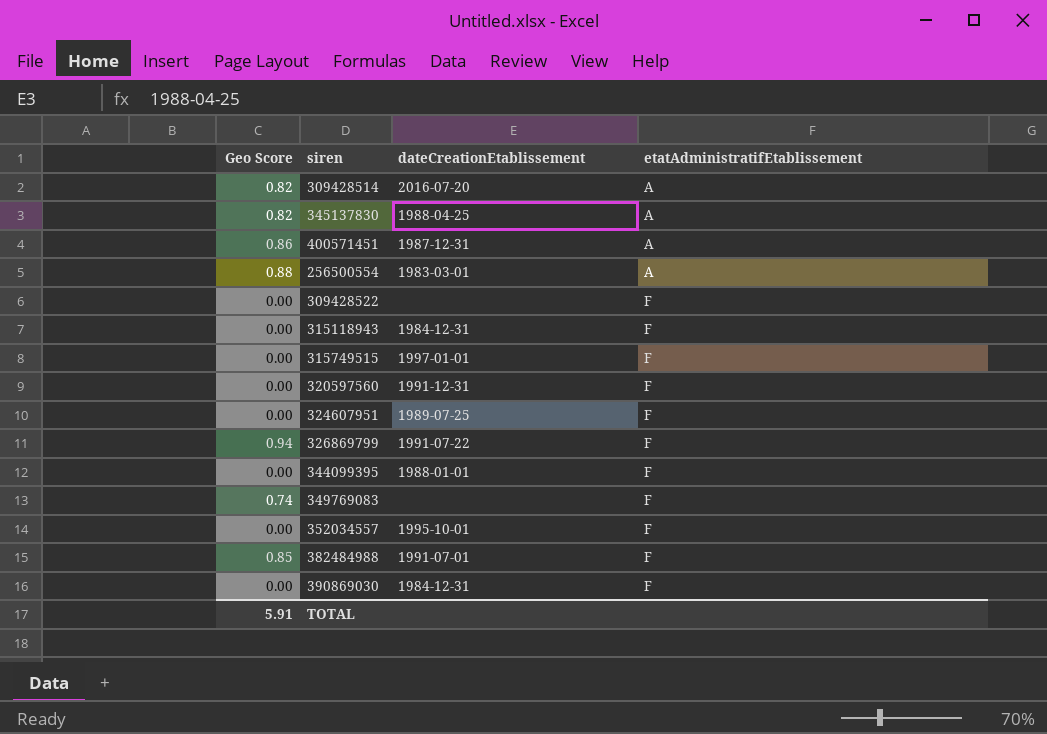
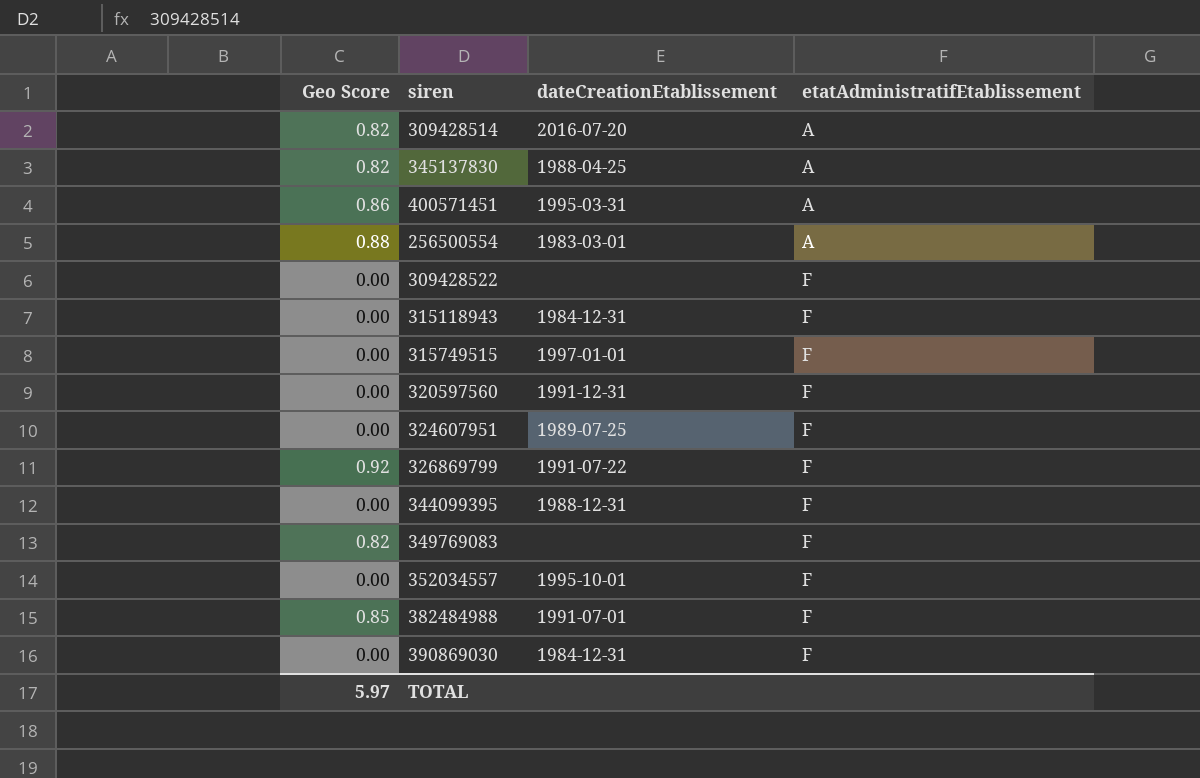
400571451 | dateCreationEtablissement: 1987-12-31 -> 1995-03-31
326869799 | Geo Score: 0.94 -> 0.92
344099395 | dateCreationEtablissement: 1988-01-01 -> 1988-12-31
349769083 | Geo Score: 0.74 -> 0.82
TOTAL | Geo Score: 5.91 -> 5.97

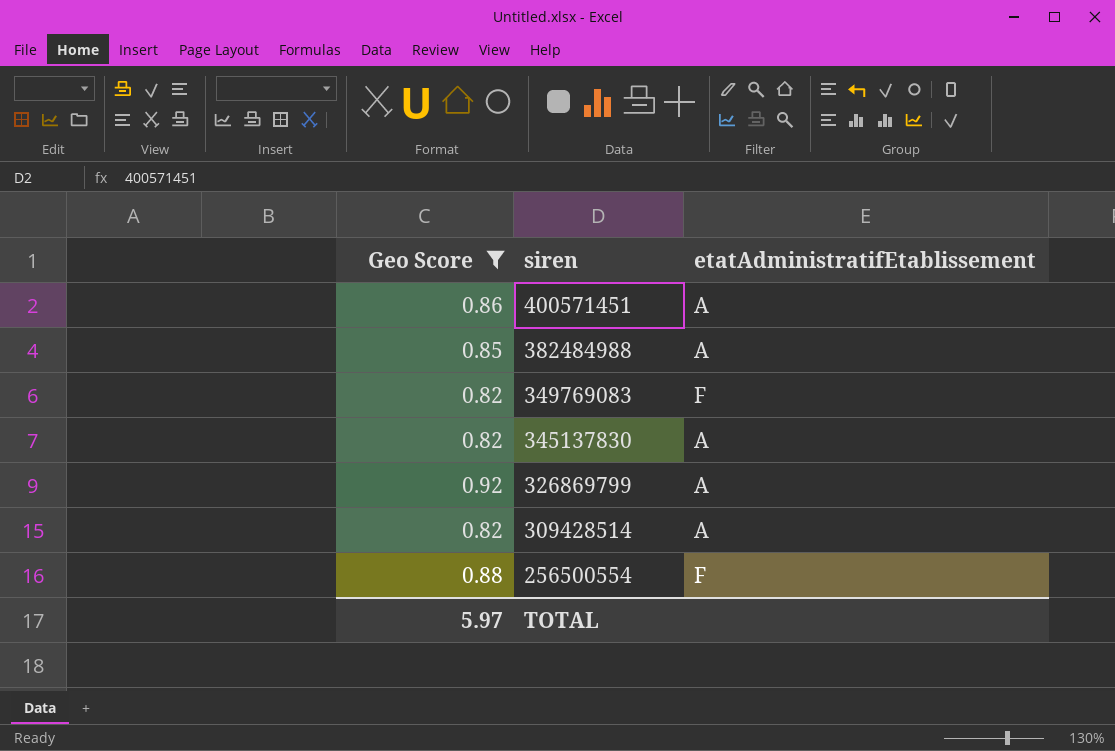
filter: none -> Geo Score != 0.00
row order: etatAdministratifEtablissement ascending -> siren descending
column dateCreationEtablissement | position: 3 -> none
382484988 | etatAdministratifEtablissement: F -> A
326869799 | etatAdministratifEtablissement: F -> A
256500554 | etatAdministratifEtablissement: A -> F

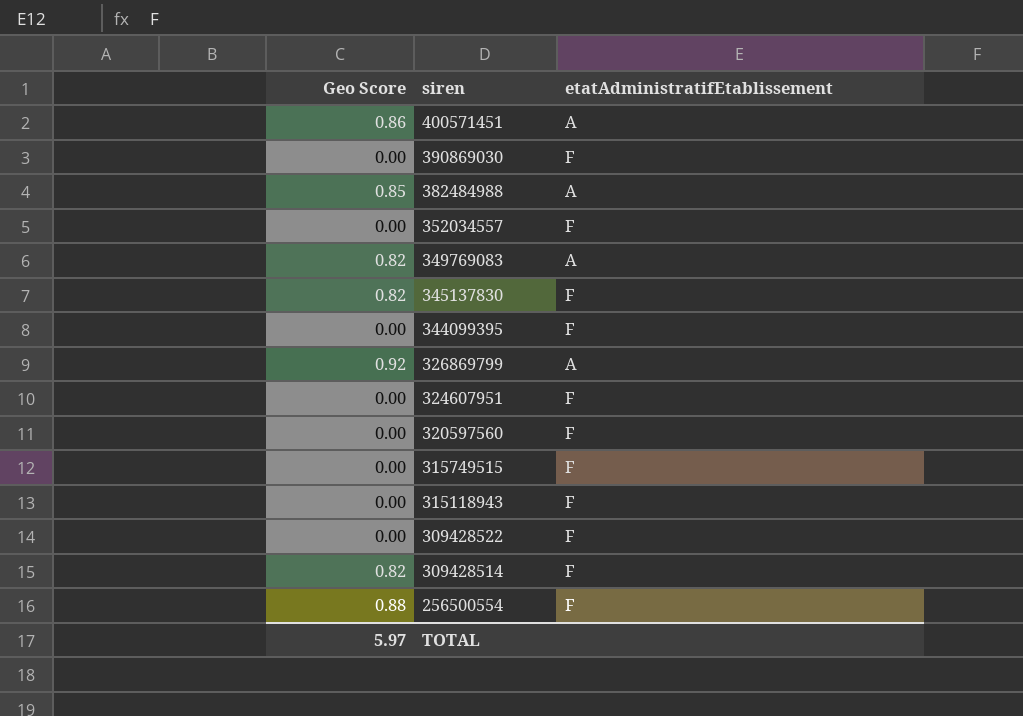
filter: Geo Score != 0.00 -> none
349769083 | etatAdministratifEtablissement: F -> A
345137830 | etatAdministratifEtablissement: A -> F
309428514 | etatAdministratifEtablissement: A -> F

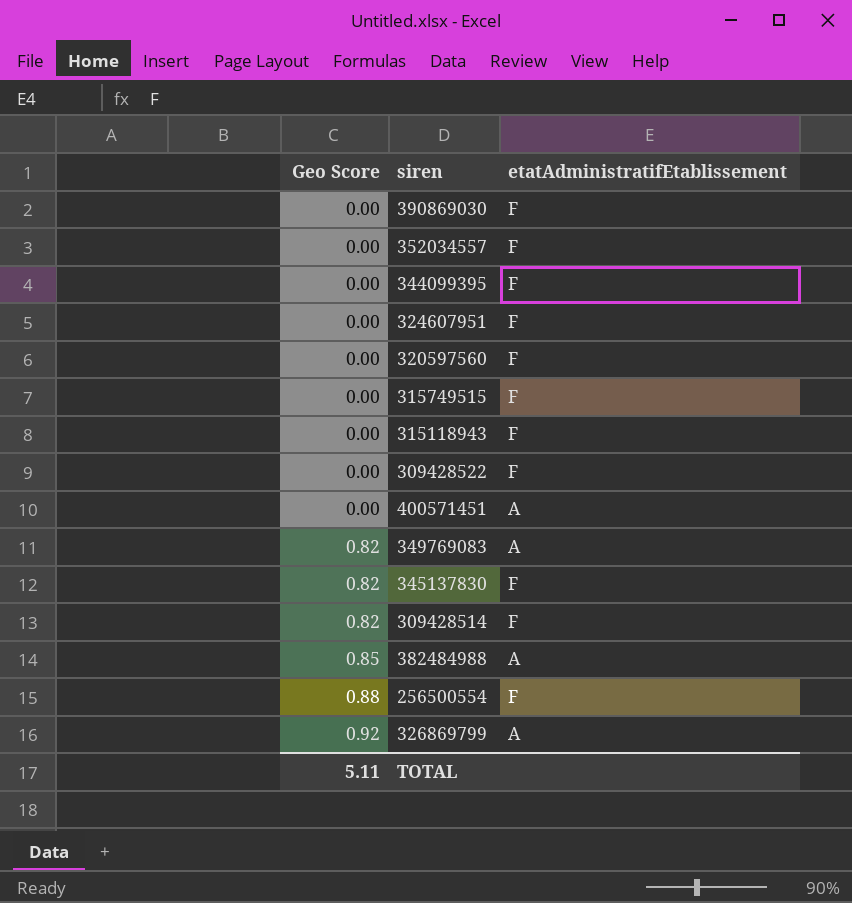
row order: siren descending -> Geo Score ascending
400571451 | Geo Score: 0.86 -> 0.00
TOTAL | Geo Score: 5.97 -> 5.11

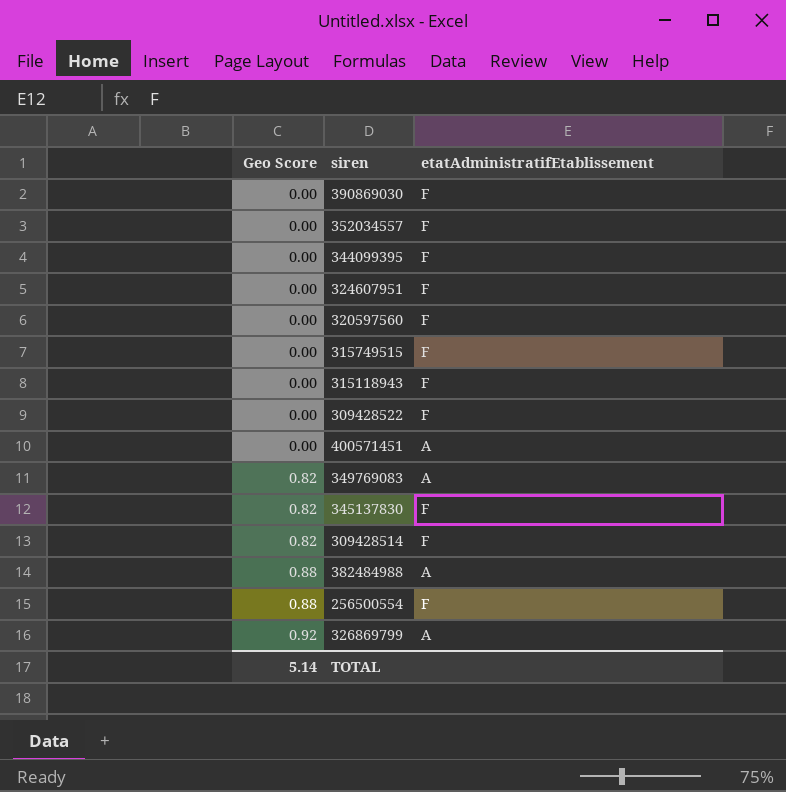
382484988 | Geo Score: 0.85 -> 0.88
TOTAL | Geo Score: 5.11 -> 5.14

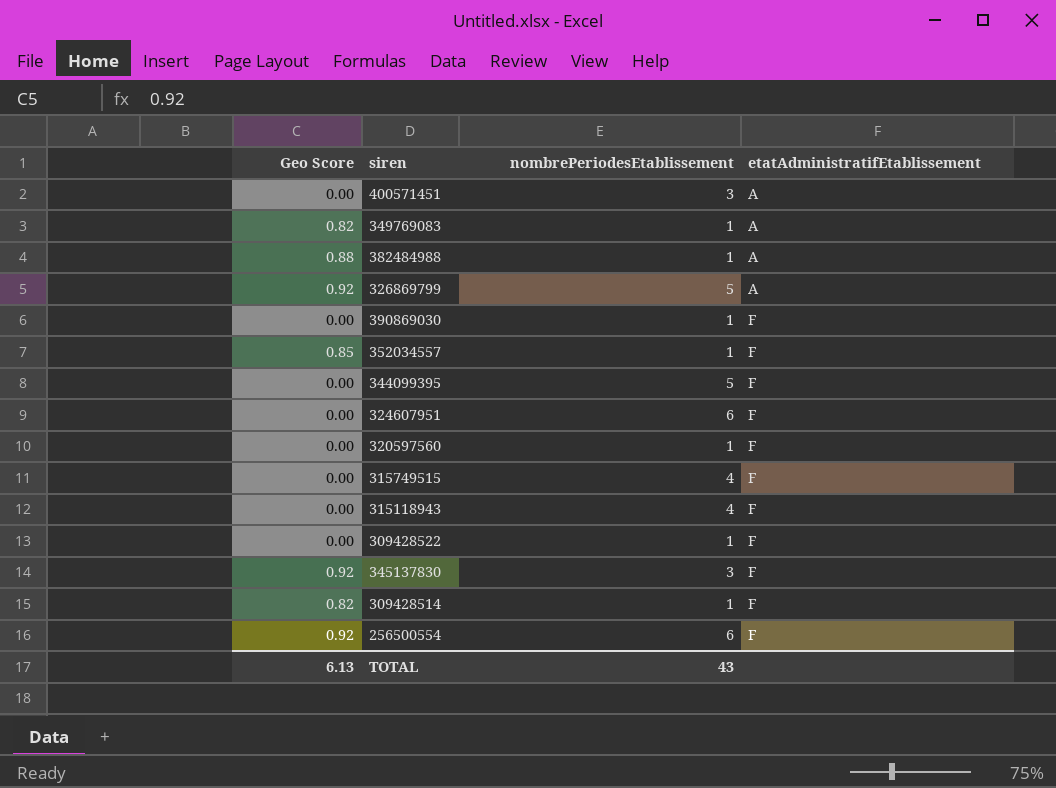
row order: Geo Score ascending -> etatAdministratifEtablissement ascending
column nombrePeriodesEtablissement | position: none -> 3
352034557 | Geo Score: 0.00 -> 0.85
345137830 | Geo Score: 0.82 -> 0.92
256500554 | Geo Score: 0.88 -> 0.92
TOTAL | Geo Score: 5.14 -> 6.13

